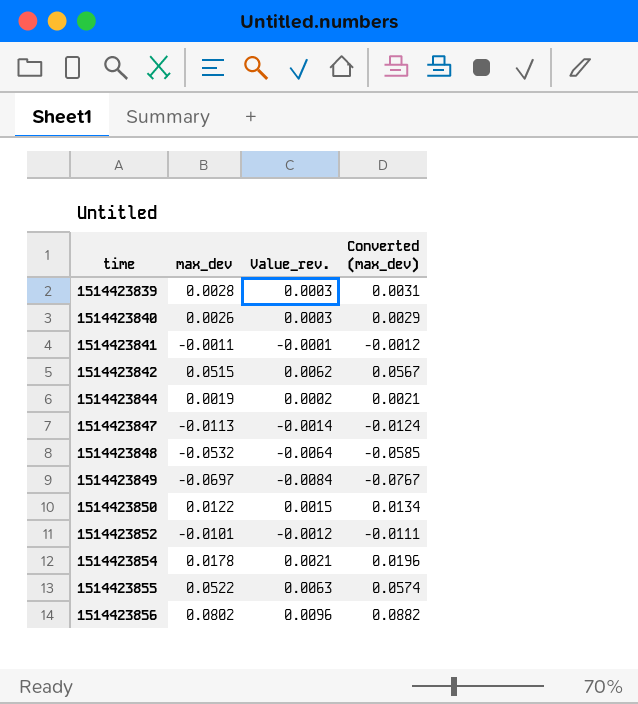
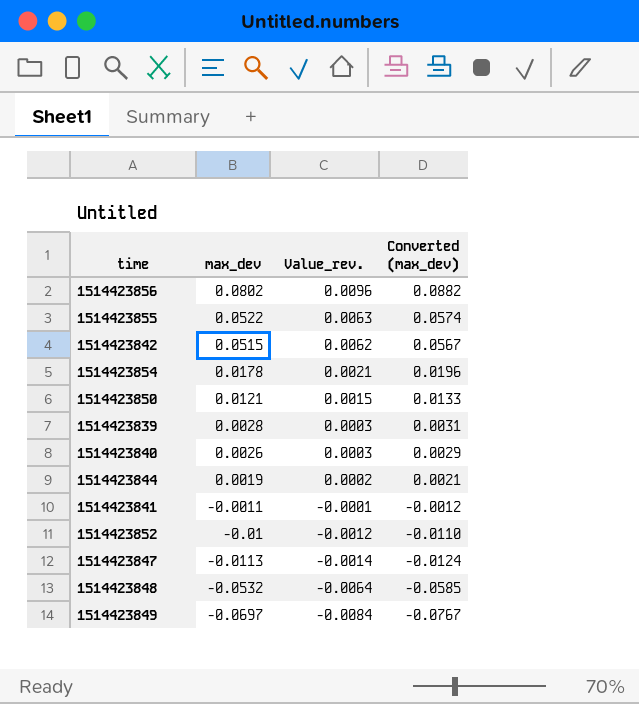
row order: time ascending -> max_dev descending
1514423850 | max_dev: 0.0122 -> 0.0121
1514423850 | Converted (max_dev): 0.0134 -> 0.0133
1514423852 | max_dev: -0.0101 -> -0.01
1514423852 | Converted (max_dev): -0.0111 -> -0.0110

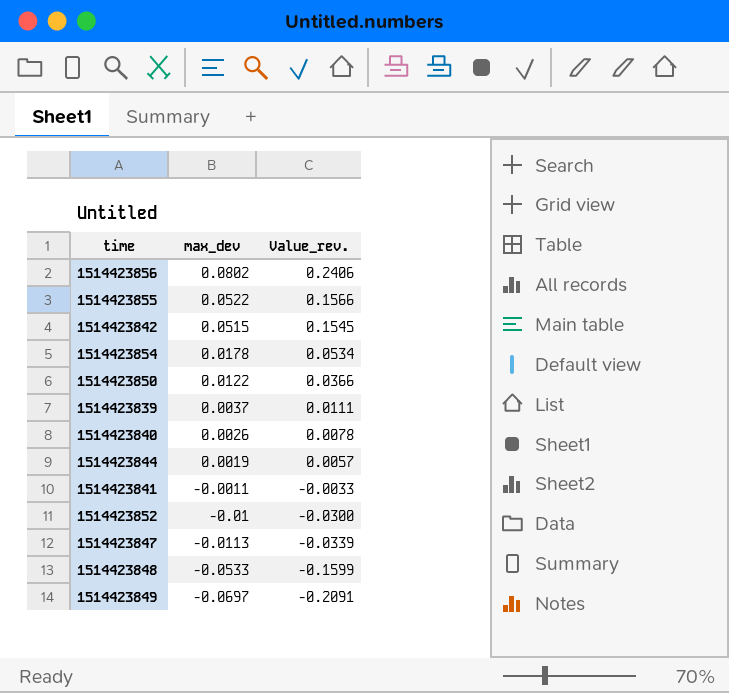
column Converted (max_dev) | formula: [max_dev] * 1.1 -> none
column Value_rev. | formula: [max_dev] * 0.12 -> [max_dev] * 3
1514423850 | max_dev: 0.0121 -> 0.0122
1514423839 | max_dev: 0.0028 -> 0.0037
1514423848 | max_dev: -0.0532 -> -0.0533

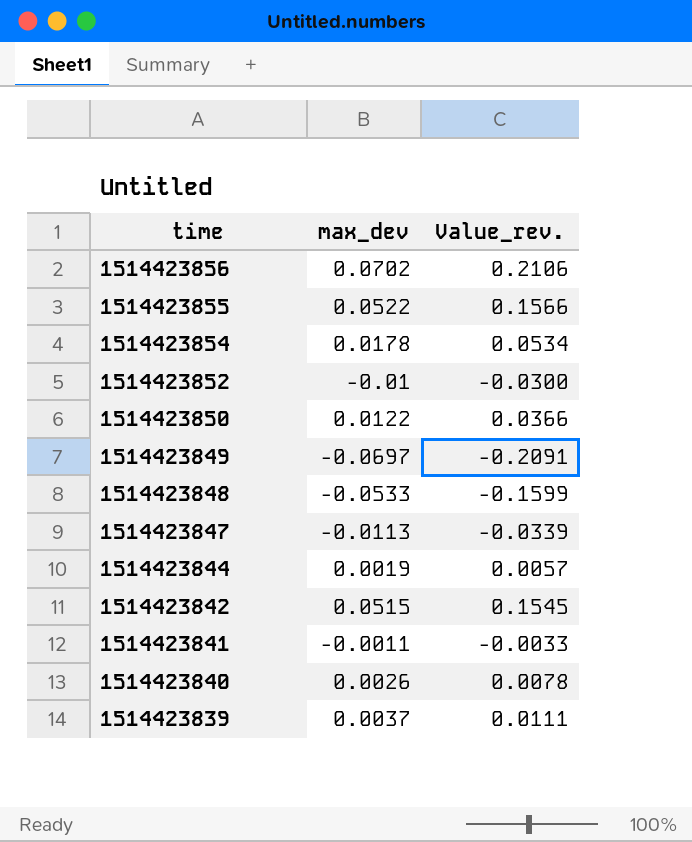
row order: max_dev descending -> time descending
1514423856 | max_dev: 0.0802 -> 0.0702
1514423856 | Value_rev.: 0.2406 -> 0.2106

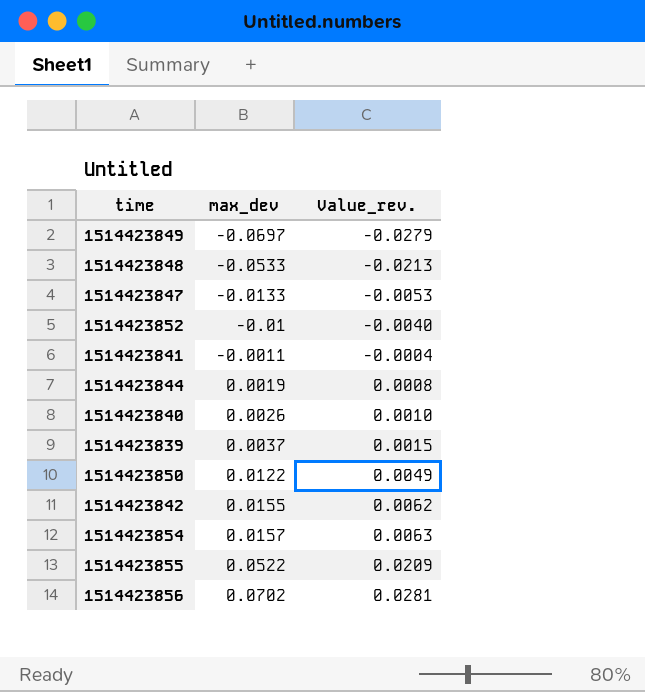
row order: time descending -> max_dev ascending
column Value_rev. | formula: [max_dev] * 3 -> [max_dev] * 0.4
1514423847 | max_dev: -0.0113 -> -0.0133
1514423842 | max_dev: 0.0515 -> 0.0155
1514423854 | max_dev: 0.0178 -> 0.0157

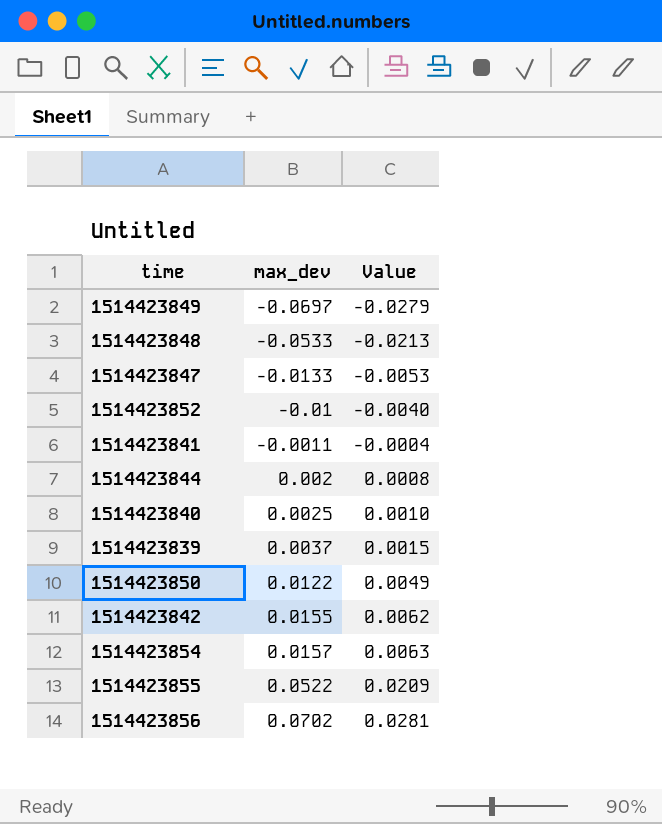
column name: Value_rev. -> Value
1514423844 | max_dev: 0.0019 -> 0.002
1514423840 | max_dev: 0.0026 -> 0.0025

